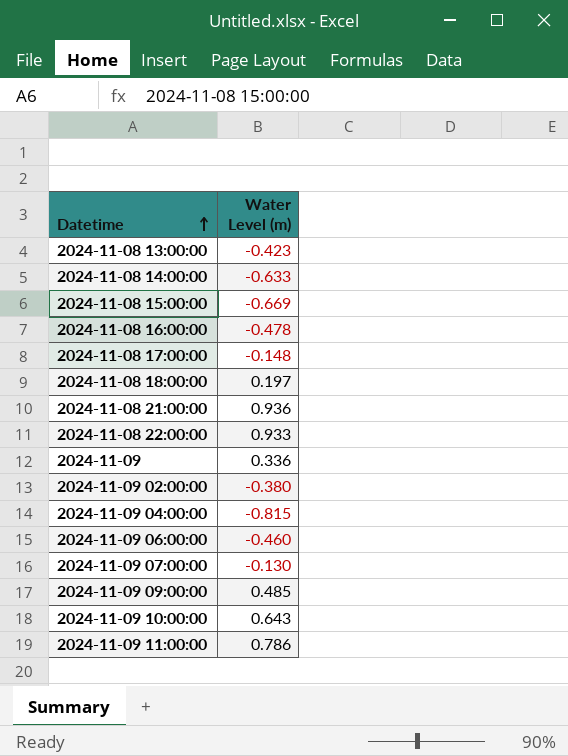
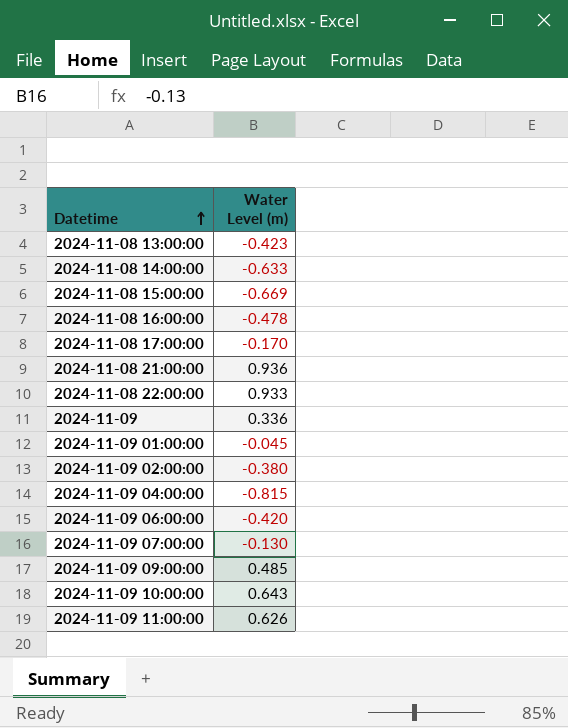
row 2024-11-08 18:00:00: 0.197 -> none
2024-11-08 17:00:00 | Water Level (m): -0.148 -> -0.170
row 2024-11-09 01:00:00: none -> -0.045
2024-11-09 06:00:00 | Water Level (m): -0.460 -> -0.420
2024-11-09 11:00:00 | Water Level (m): 0.786 -> 0.626

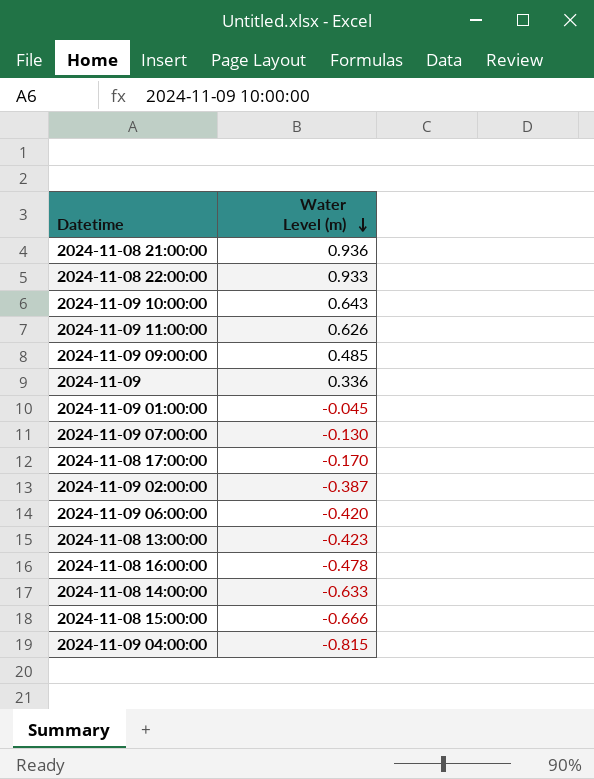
row order: Datetime ascending -> Water Level (m) descending
2024-11-09 02:00:00 | Water Level (m): -0.380 -> -0.387
2024-11-08 15:00:00 | Water Level (m): -0.669 -> -0.666

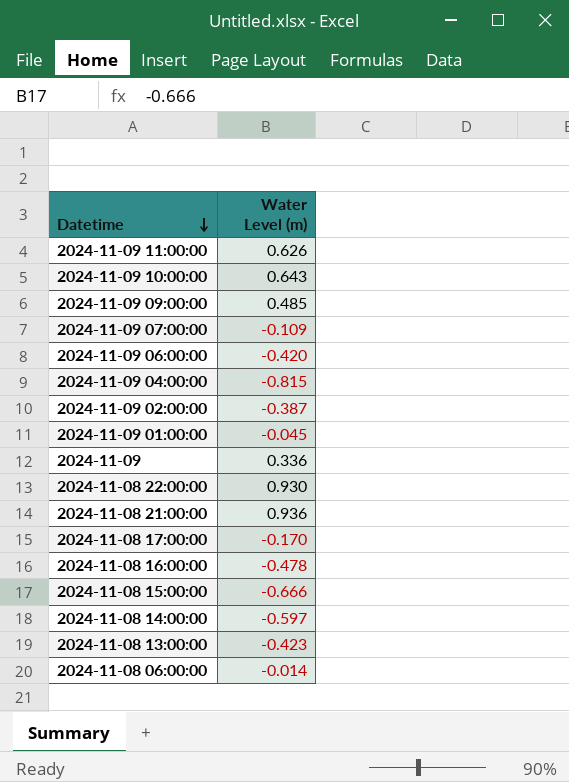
row order: Water Level (m) descending -> Datetime descending
2024-11-09 07:00:00 | Water Level (m): -0.130 -> -0.109
2024-11-08 22:00:00 | Water Level (m): 0.933 -> 0.930
2024-11-08 14:00:00 | Water Level (m): -0.633 -> -0.597
row 2024-11-08 06:00:00: none -> -0.014

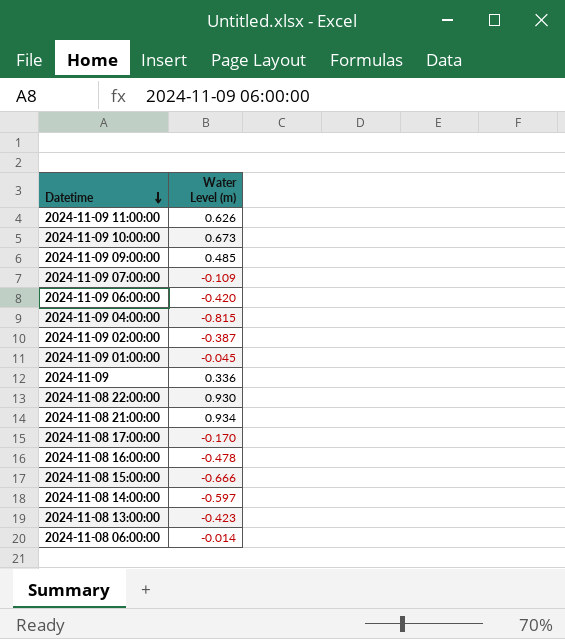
2024-11-09 10:00:00 | Water Level (m): 0.643 -> 0.673
2024-11-08 21:00:00 | Water Level (m): 0.936 -> 0.934

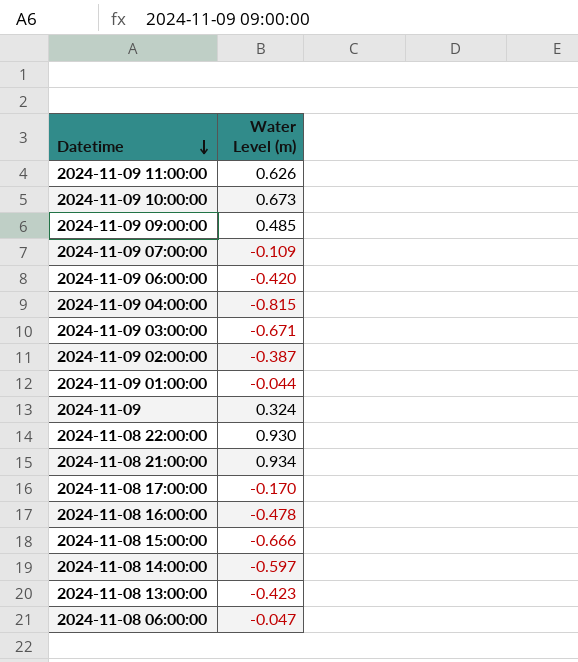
row 2024-11-09 03:00:00: none -> -0.671
2024-11-09 01:00:00 | Water Level (m): -0.045 -> -0.044
2024-11-09 | Water Level (m): 0.336 -> 0.324
2024-11-08 06:00:00 | Water Level (m): -0.014 -> -0.047

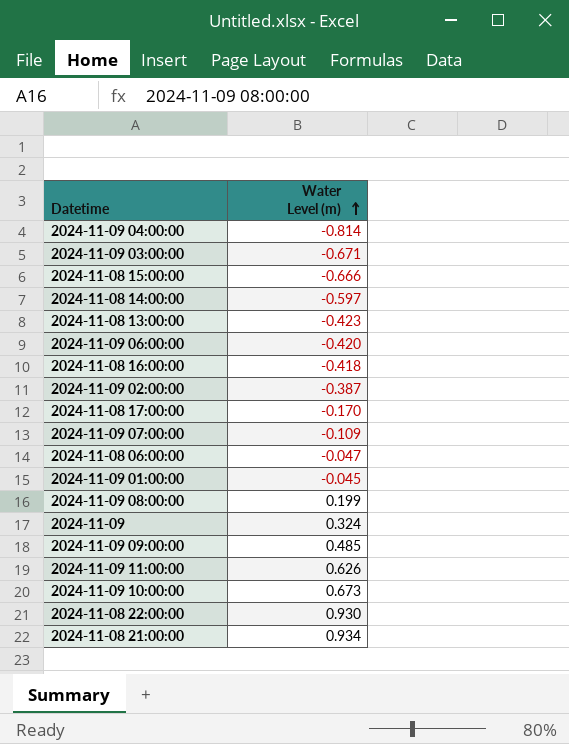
row order: Datetime descending -> Water Level (m) ascending
2024-11-09 04:00:00 | Water Level (m): -0.815 -> -0.814
2024-11-08 16:00:00 | Water Level (m): -0.478 -> -0.418
2024-11-09 01:00:00 | Water Level (m): -0.044 -> -0.045
row 2024-11-09 08:00:00: none -> 0.199

